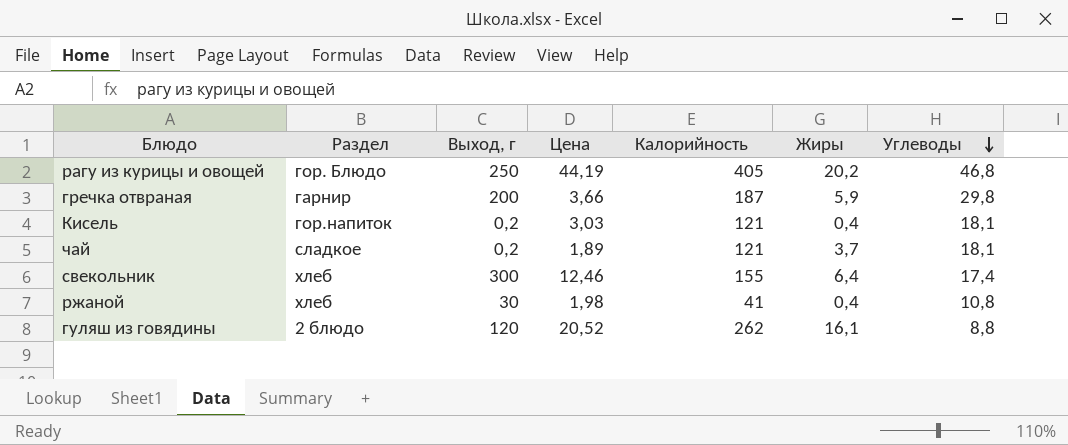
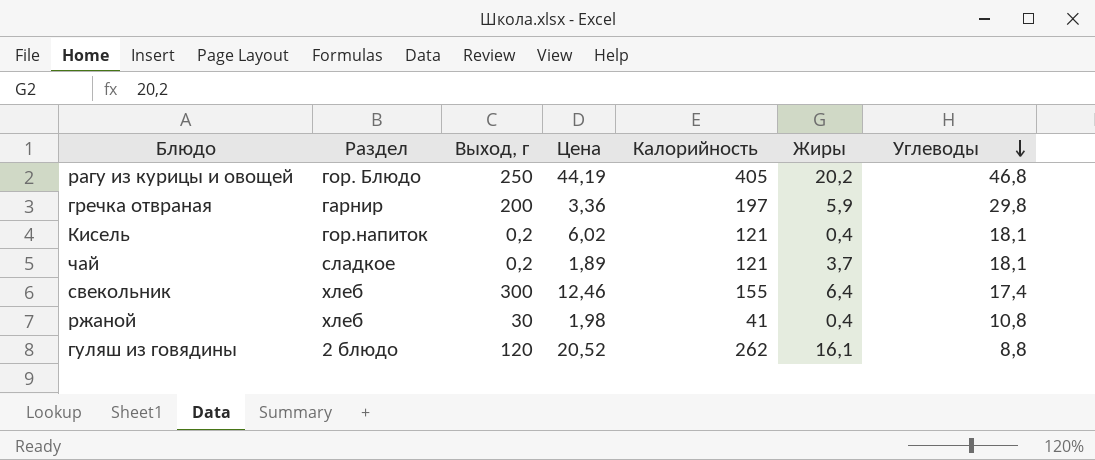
гречка отвраная | Цена: 3,66 -> 3,36
гречка отвраная | Калорийность: 187 -> 197
Кисель | Цена: 3,03 -> 6,02

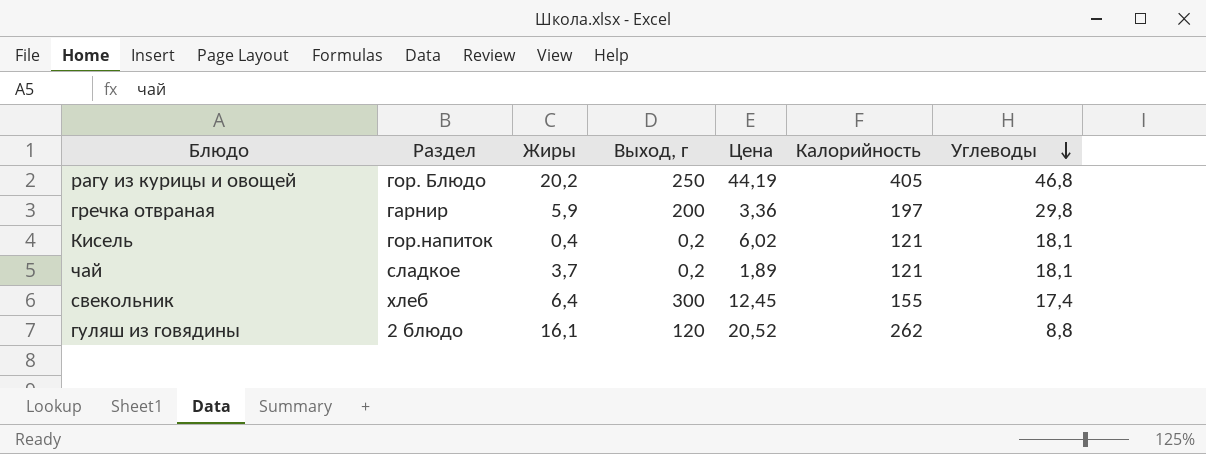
column Жиры | position: 6 -> 3
row ржаной: хлеб | 30 | 1,98 | 41 | 0,4 | 10,8 -> none
свекольник | Цена: 12,46 -> 12,45

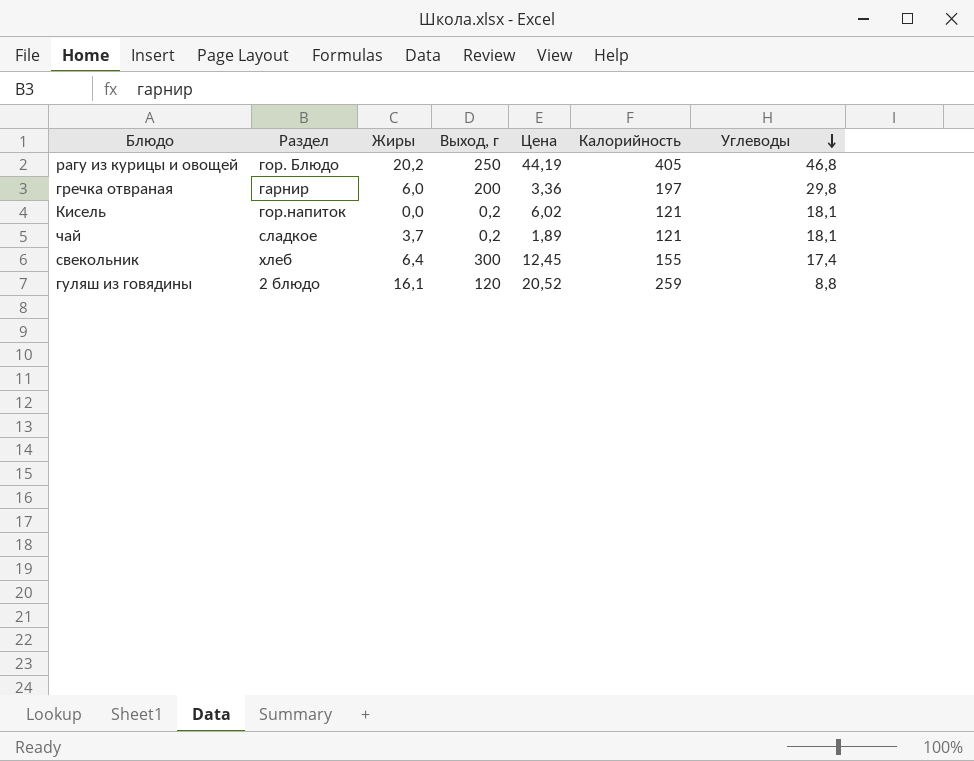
гречка отвраная | Жиры: 5,9 -> 6,0
Кисель | Жиры: 0,4 -> 0,0
гуляш из говядины | Калорийность: 262 -> 259

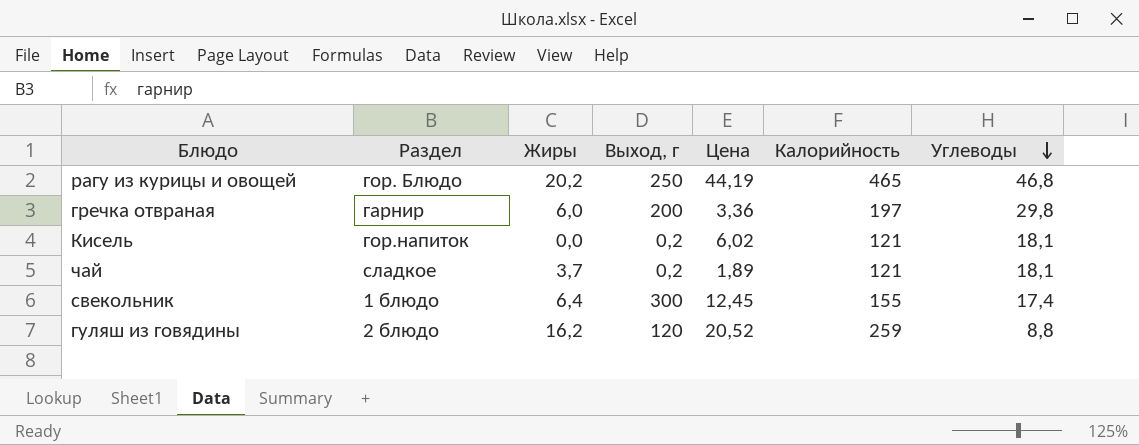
рагу из курицы и овощей | Калорийность: 405 -> 465
свекольник | Раздел: хлеб -> 1 блюдо
гуляш из говядины | Жиры: 16,1 -> 16,2

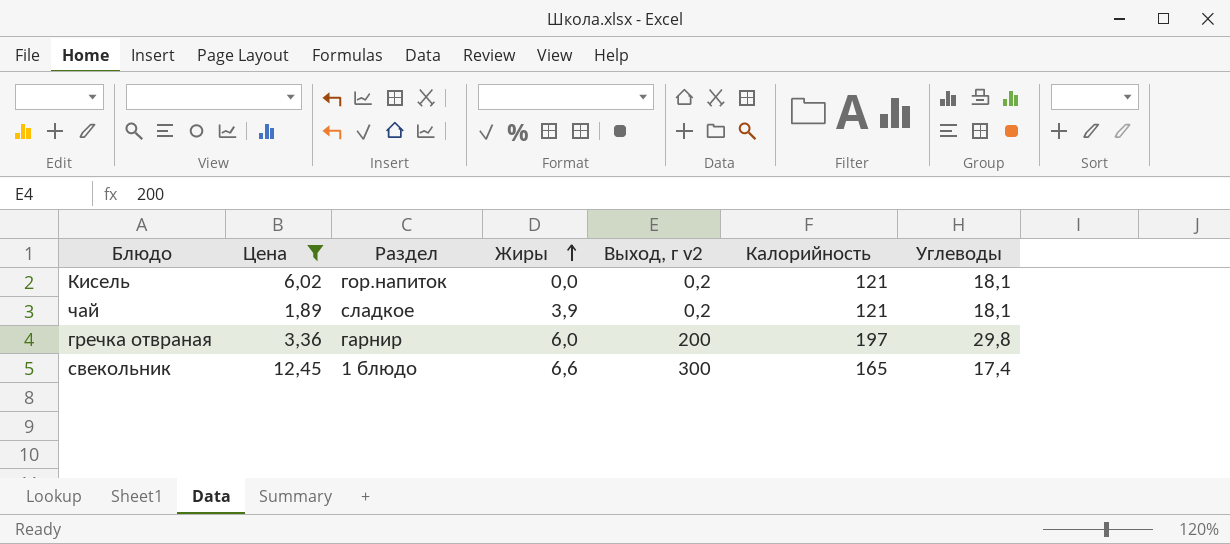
filter: none -> Цена <= 12,45
row order: Углеводы descending -> Жиры ascending
column Цена | position: 5 -> 2
column name: Выход, г -> Выход, г v2
чай | Жиры: 3,7 -> 3,9
свекольник | Жиры: 6,4 -> 6,6
свекольник | Калорийность: 155 -> 165

